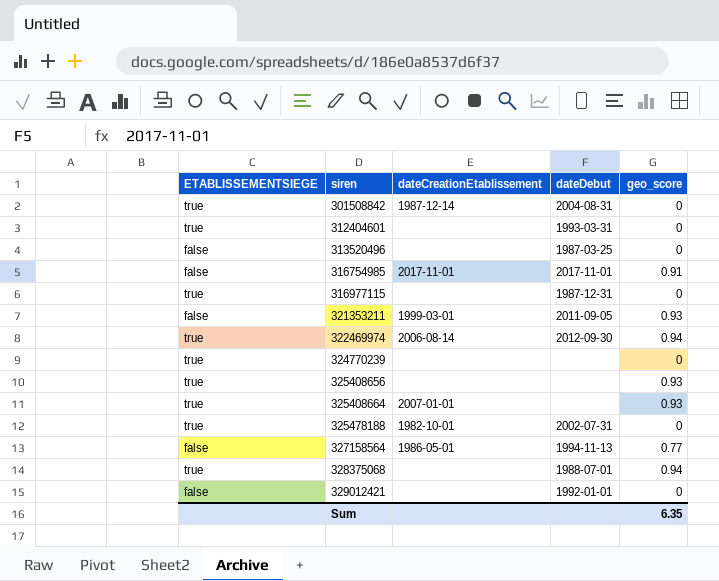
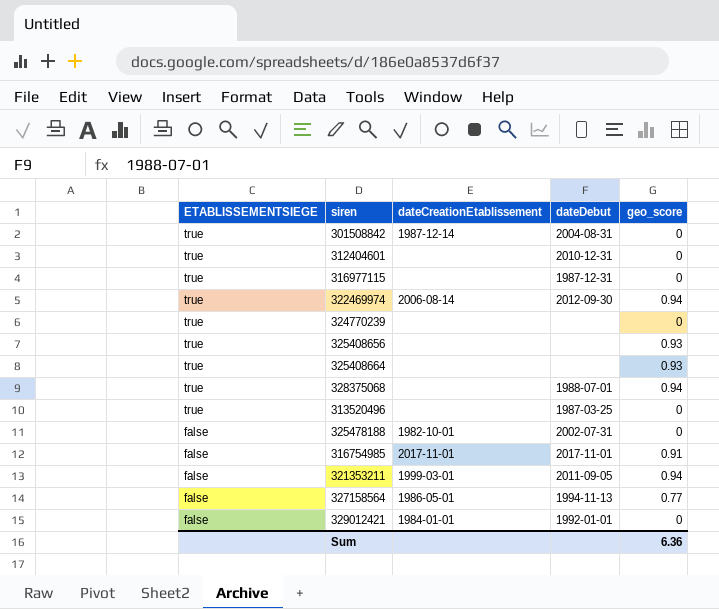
row order: siren ascending -> ETABLISSEMENTSIEGE descending
312404601 | dateDebut: 1993-03-31 -> 2010-12-31
325408664 | dateCreationEtablissement: 2007-01-01 -> none
313520496 | ETABLISSEMENTSIEGE: false -> true
325478188 | ETABLISSEMENTSIEGE: true -> false
321353211 | geo_score: 0.93 -> 0.94
329012421 | dateCreationEtablissement: none -> 1984-01-01
Sum | geo_score: 6.35 -> 6.36

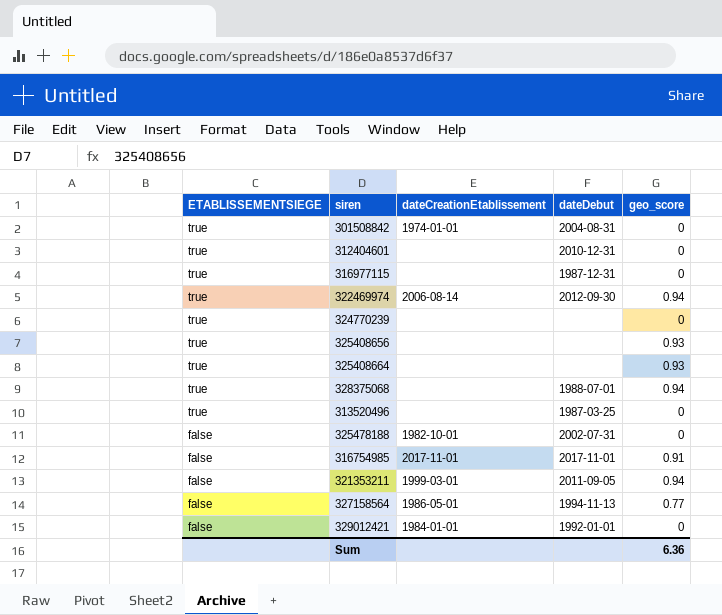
301508842 | dateCreationEtablissement: 1987-12-14 -> 1974-01-01

